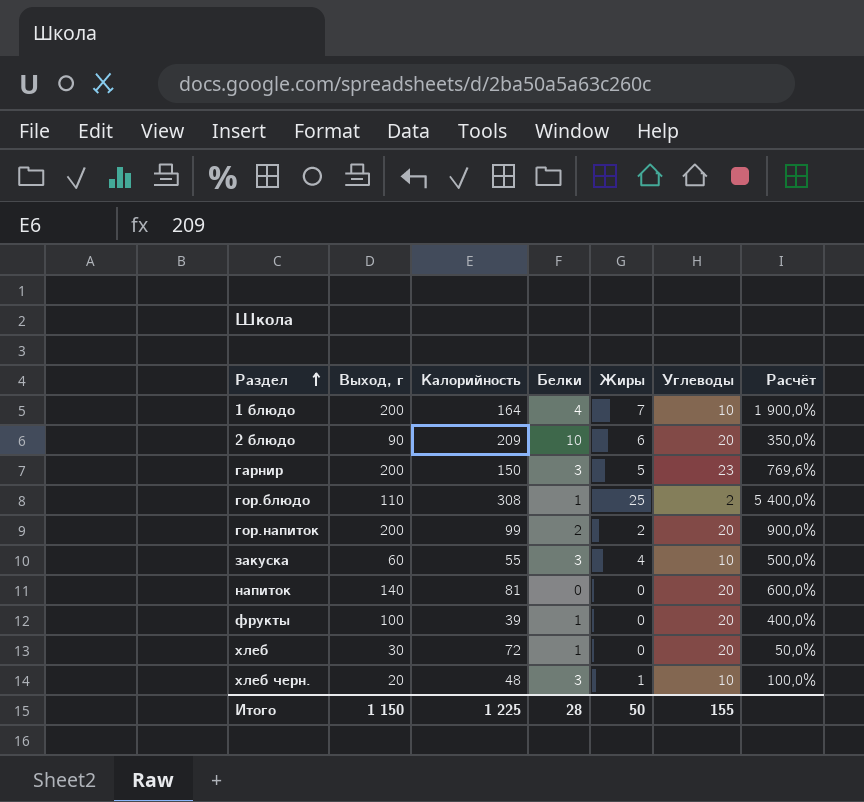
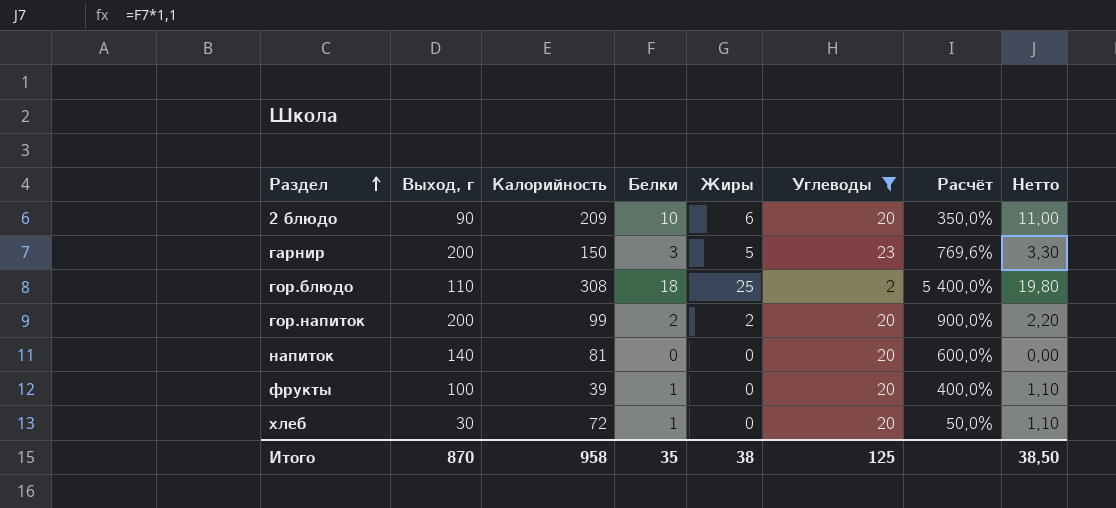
filter: none -> Углеводы != 10
column Нетто | formula: none -> [Белки] * 1,1
гор.блюдо | Белки: 1 -> 18
Итого | Выход, г: 1 150 -> 870
Итого | Калорийность: 1 225 -> 958
Итого | Белки: 28 -> 35
Итого | Жиры: 50 -> 38
Итого | Углеводы: 155 -> 125

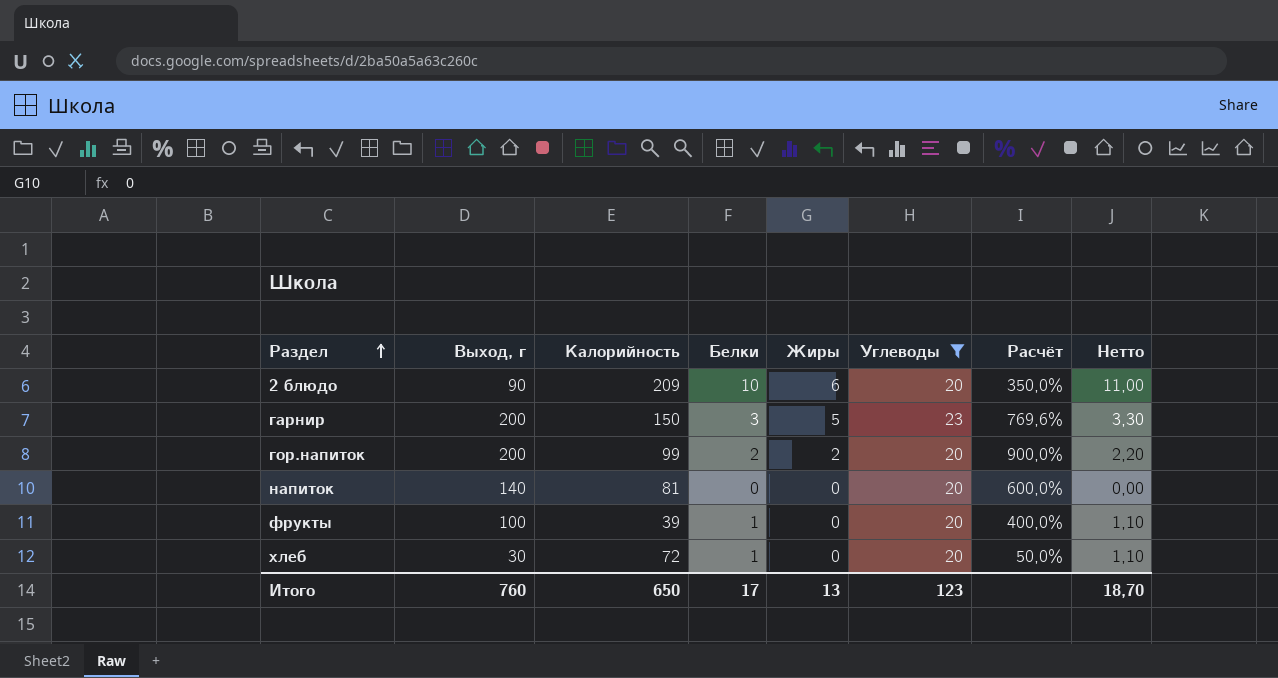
row гор.блюдо: 110 | 308 | 18 | 25 | 2 | 5 400,0% | 19,80 -> none
Итого | Выход, г: 870 -> 760
Итого | Калорийность: 958 -> 650
Итого | Белки: 35 -> 17
Итого | Жиры: 38 -> 13
Итого | Углеводы: 125 -> 123
Итого | Нетто: 38,50 -> 18,70

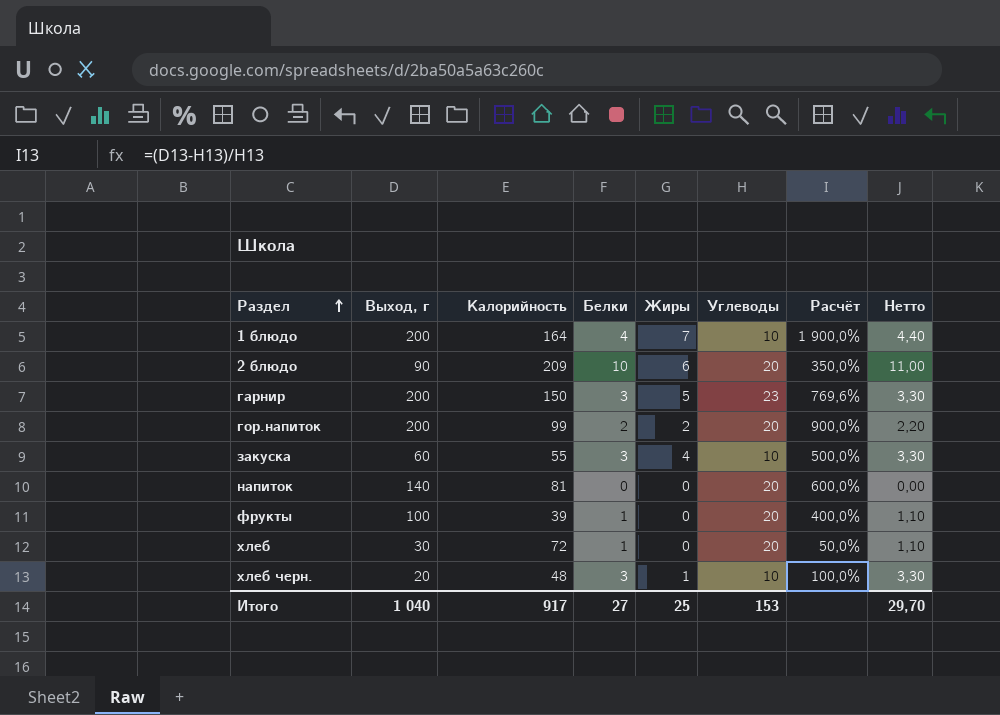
filter: Углеводы != 10 -> none
Итого | Выход, г: 760 -> 1 040
Итого | Калорийность: 650 -> 917
Итого | Белки: 17 -> 27
Итого | Жиры: 13 -> 25
Итого | Углеводы: 123 -> 153
Итого | Нетто: 18,70 -> 29,70

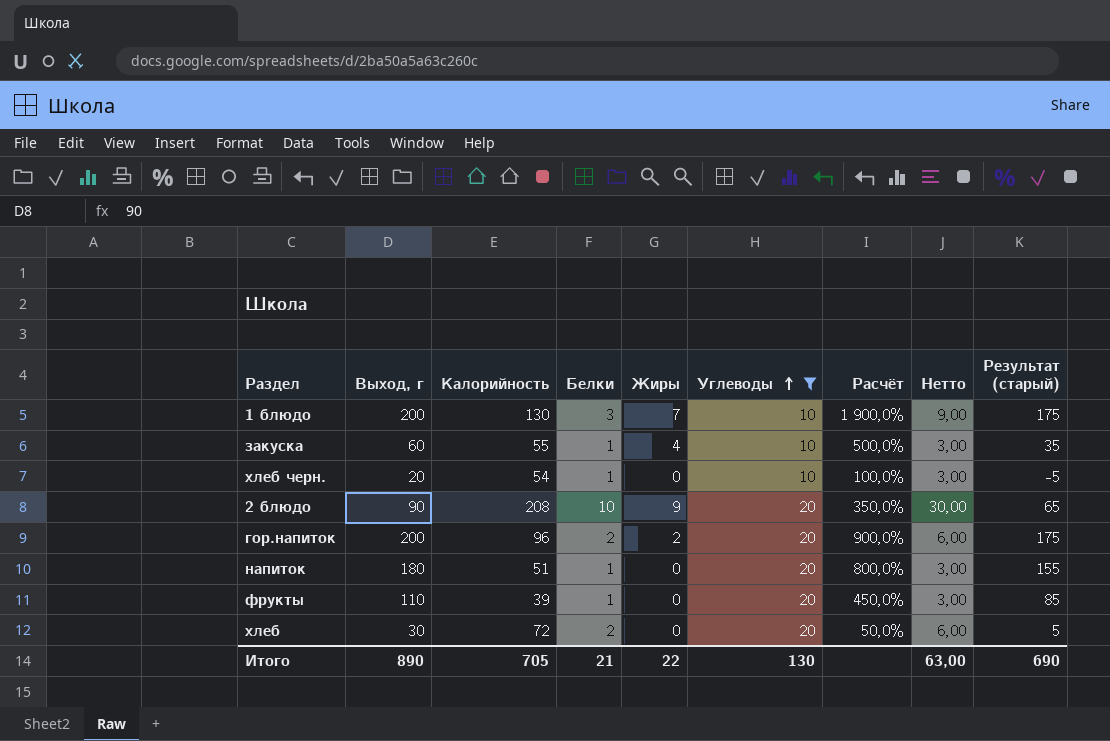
filter: none -> Углеводы != 23
row order: Раздел ascending -> Углеводы ascending
column Нетто | formula: [Белки] * 1,1 -> [Белки] * 3
column Результат (старый) | formula: none -> [Выход, г] - 25
1 блюдо | Калорийность: 164 -> 130
1 блюдо | Белки: 4 -> 3
закуска | Белки: 3 -> 1
хлеб черн. | Калорийность: 48 -> 54
хлеб черн. | Белки: 3 -> 1
хлеб черн. | Жиры: 1 -> 0
2 блюдо | Калорийность: 209 -> 208
2 блюдо | Жиры: 6 -> 9
гор.напиток | Калорийность: 99 -> 96
напиток | Выход, г: 140 -> 180
напиток | Калорийность: 81 -> 51
напиток | Белки: 0 -> 1
напиток | Расчёт: 600,0% -> 800,0%
фрукты | Выход, г: 100 -> 110
фрукты | Расчёт: 400,0% -> 450,0%
хлеб | Белки: 1 -> 2
Итого | Выход, г: 1 040 -> 890
Итого | Калорийность: 917 -> 705
Итого | Белки: 27 -> 21
Итого | Жиры: 25 -> 22
Итого | Углеводы: 153 -> 130
Итого | Нетто: 29,70 -> 63,00

